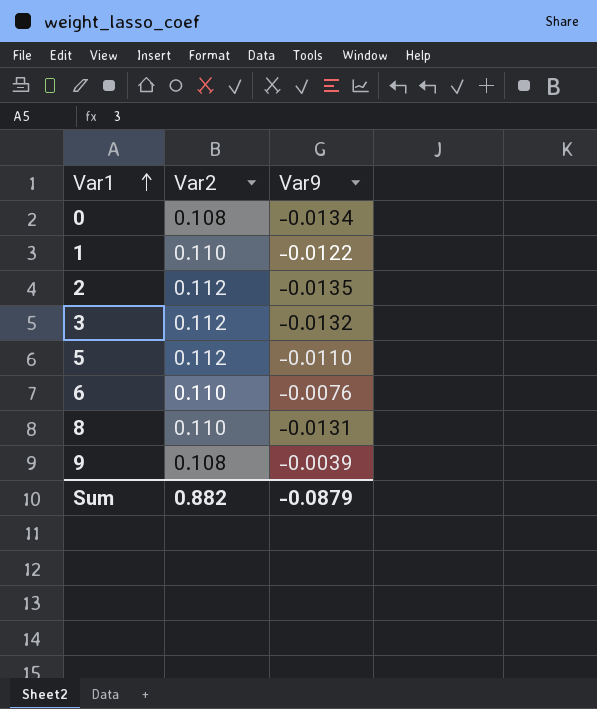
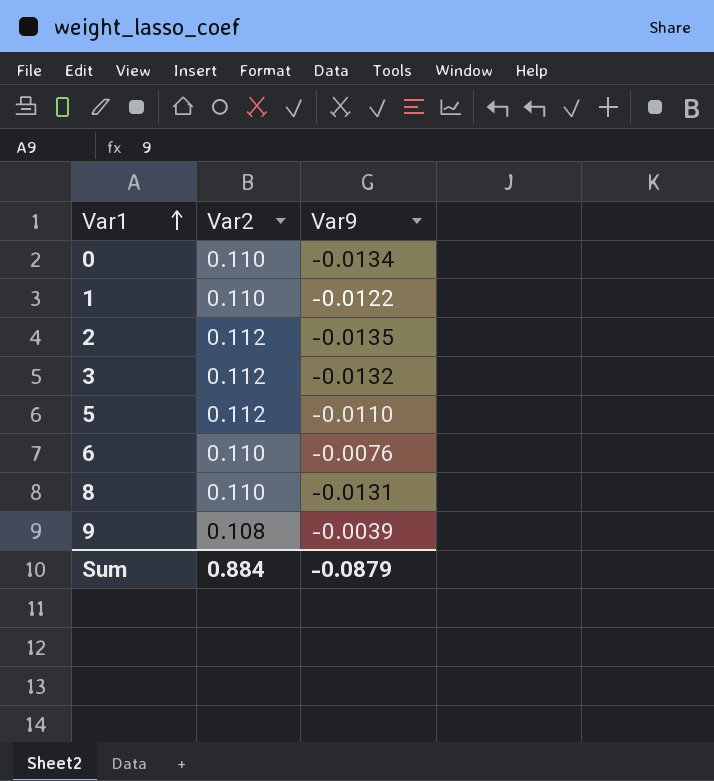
0 | Var2: 0.108 -> 0.110
Sum | Var2: 0.882 -> 0.884

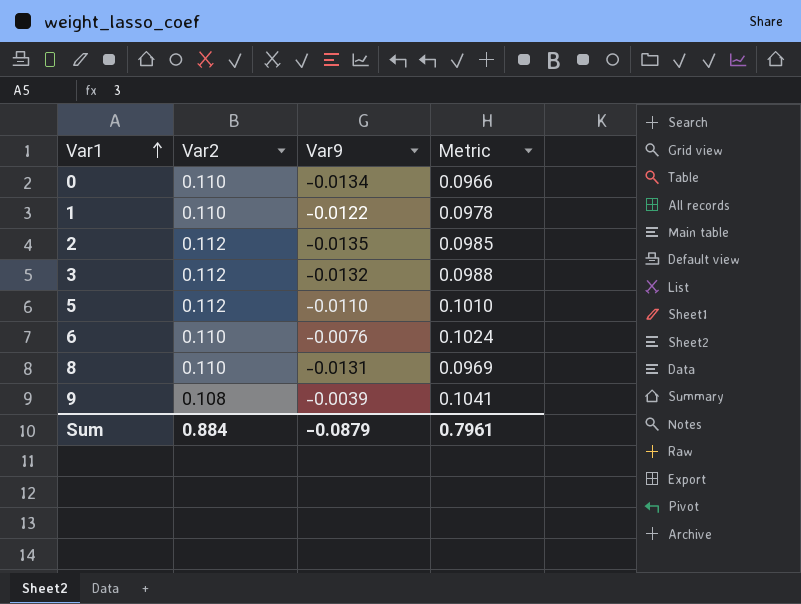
column Metric | formula: none -> [Var2] + [Var9]

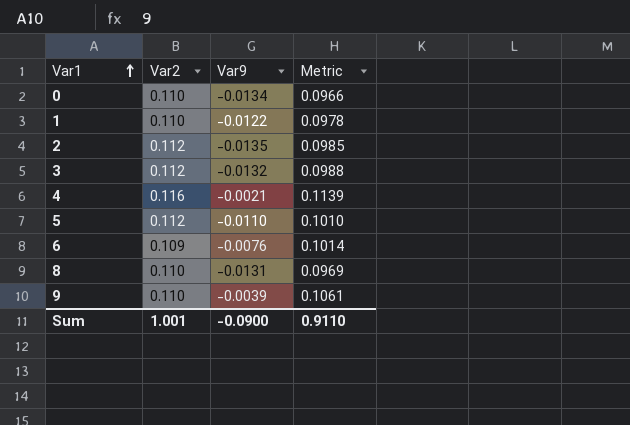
row 4: none -> 0.116 | -0.0021 | 0.1139
6 | Var2: 0.110 -> 0.109
6 | Metric: 0.1024 -> 0.1014
9 | Var2: 0.108 -> 0.110
9 | Metric: 0.1041 -> 0.1061
Sum | Var2: 0.884 -> 1.001
Sum | Var9: -0.0879 -> -0.0900
Sum | Metric: 0.7961 -> 0.9110

